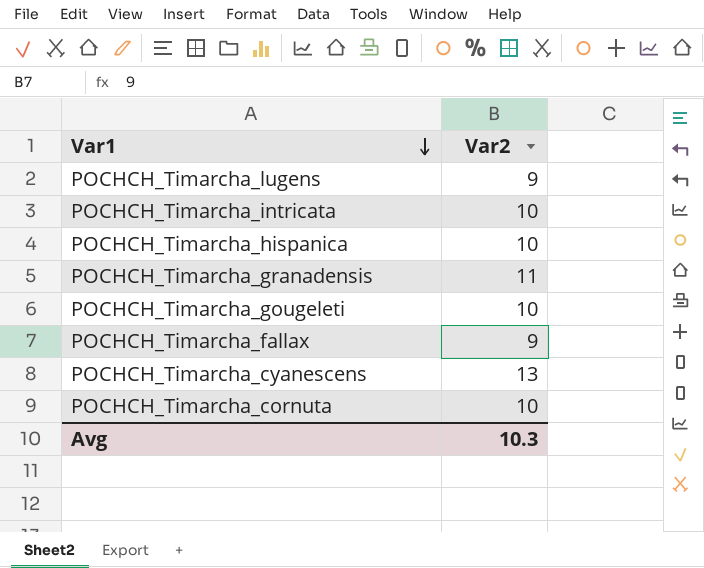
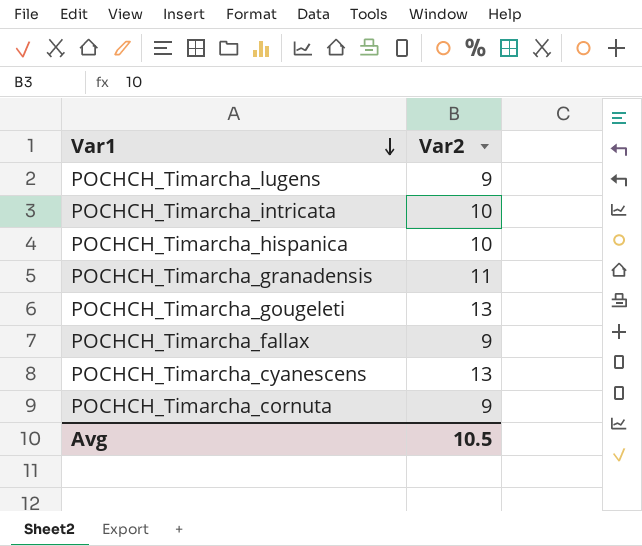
POCHCH_Timarcha_gougeleti | Var2: 10 -> 13
POCHCH_Timarcha_cornuta | Var2: 10 -> 9
Avg | Var2: 10.3 -> 10.5

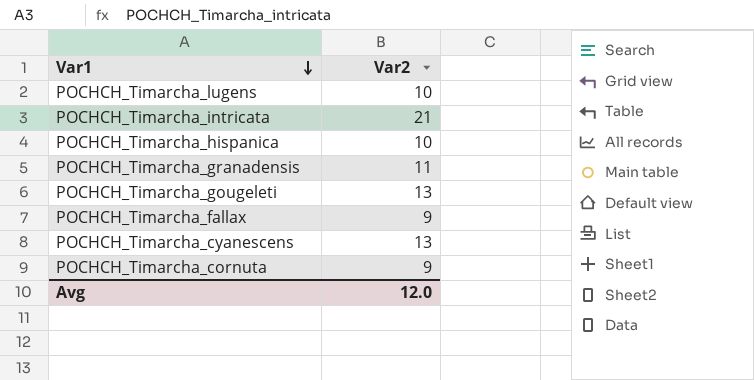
POCHCH_Timarcha_lugens | Var2: 9 -> 10
POCHCH_Timarcha_intricata | Var2: 10 -> 21
Avg | Var2: 10.5 -> 12.0

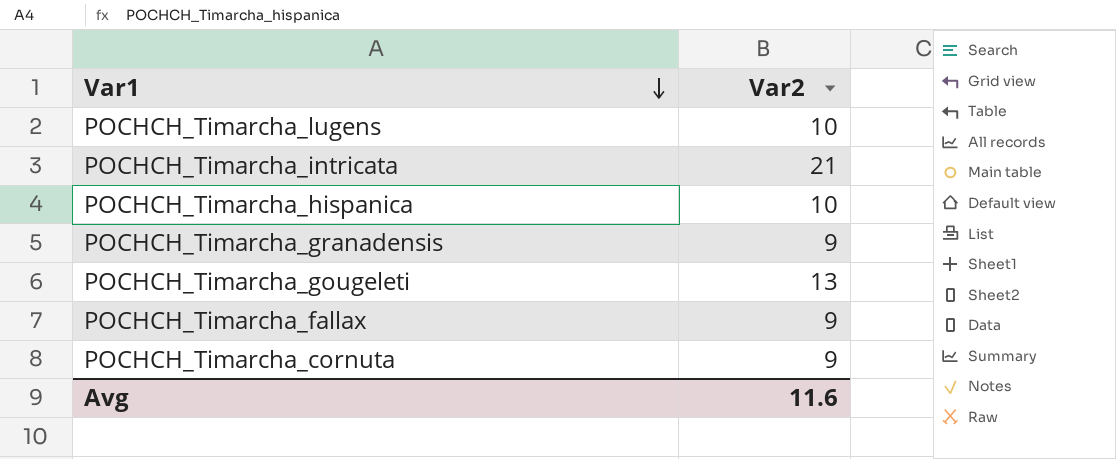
row POCHCH_Timarcha_cyanescens: 13 -> none
POCHCH_Timarcha_granadensis | Var2: 11 -> 9
Avg | Var2: 12.0 -> 11.6

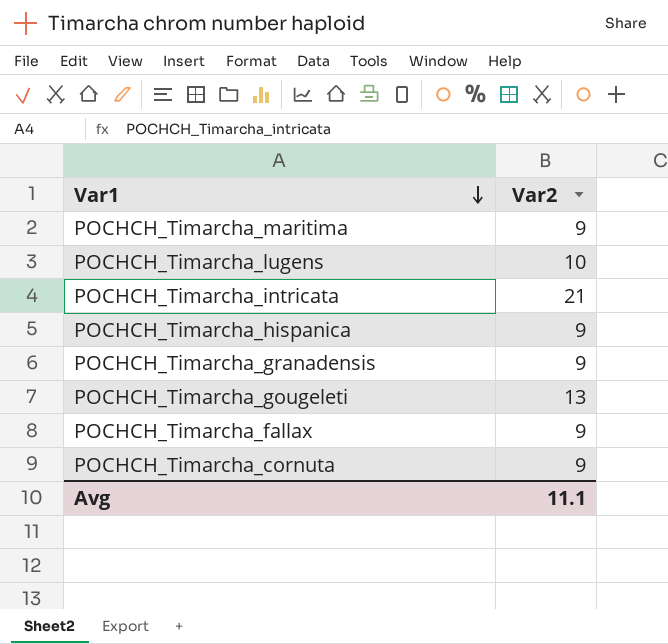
row POCHCH_Timarcha_maritima: none -> 9
POCHCH_Timarcha_hispanica | Var2: 10 -> 9
Avg | Var2: 11.6 -> 11.1

